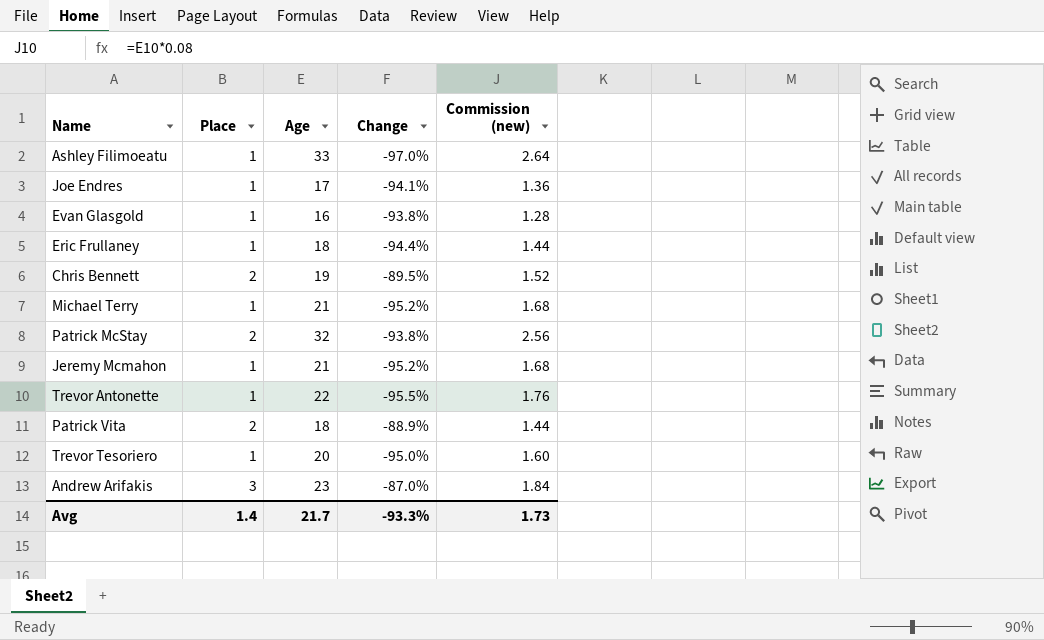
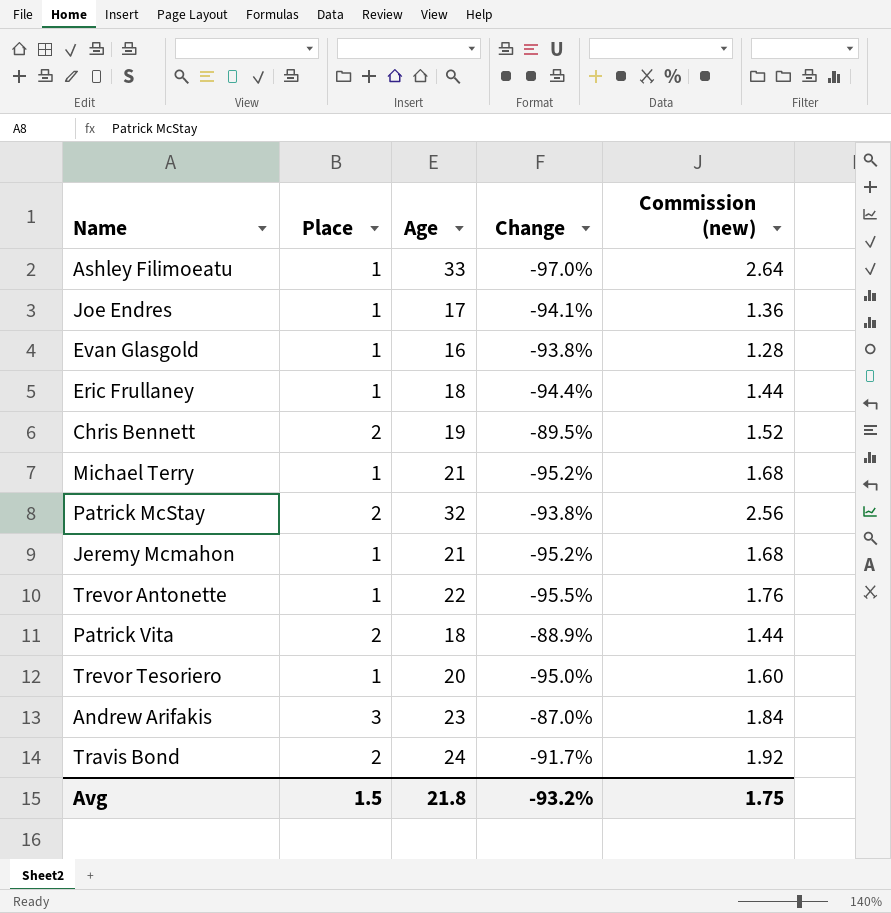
row Travis Bond: none -> 2 | 24 | -91.7% | 1.92
Avg | Place: 1.4 -> 1.5
Avg | Age: 21.7 -> 21.8
Avg | Change: -93.3% -> -93.2%
Avg | Commission (new): 1.73 -> 1.75

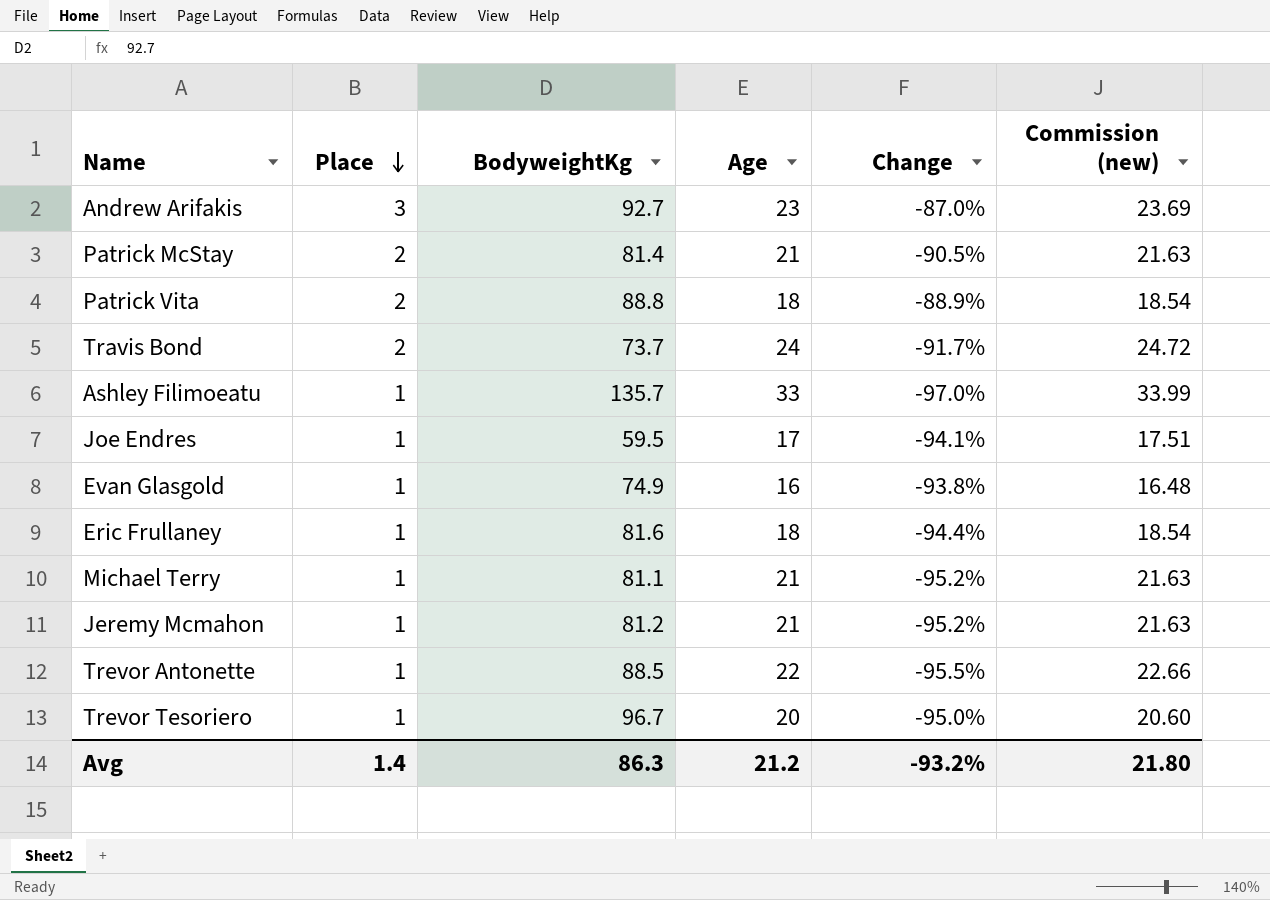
row order: none -> Place descending
column BodyweightKg | position: none -> 3
column Commission (new) | formula: [Age] * 0.08 -> [Age] * 1.03
row Chris Bennett: 2 | 19 | -89.5% | 1.52 -> none
Patrick McStay | Age: 32 -> 21
Patrick McStay | Change: -93.8% -> -90.5%
Avg | Place: 1.5 -> 1.4
Avg | Age: 21.8 -> 21.2
Avg | Commission (new): 1.75 -> 21.80

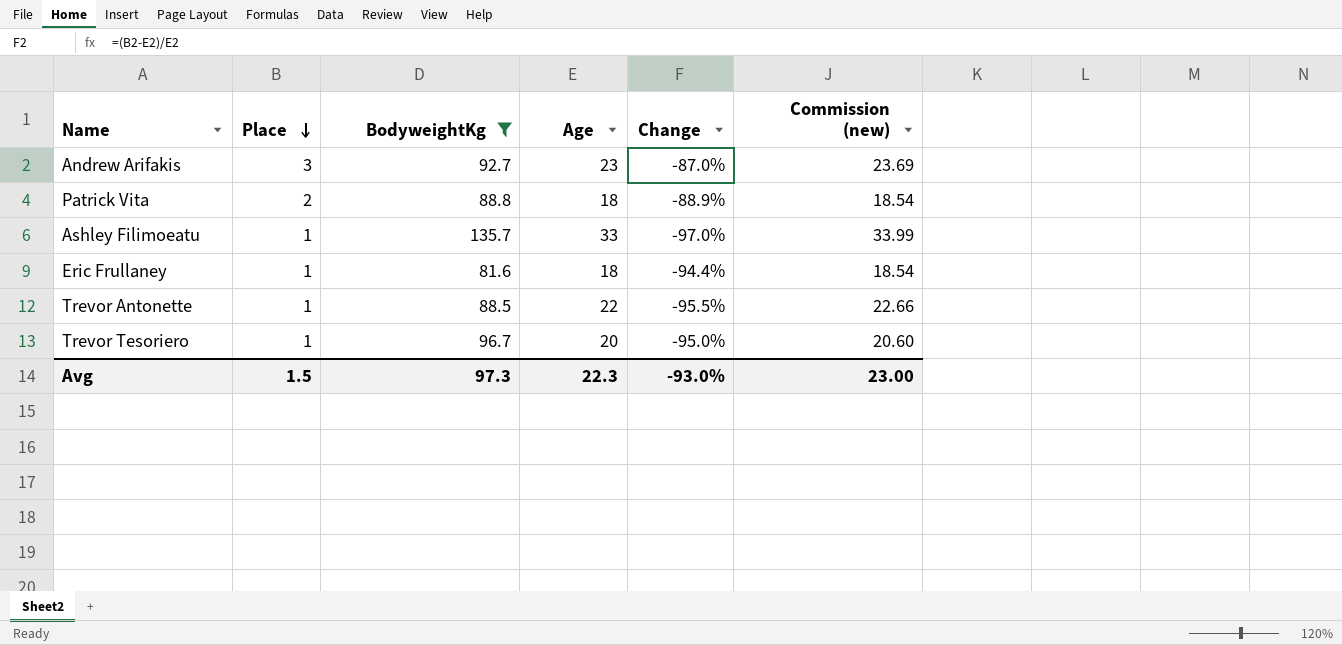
filter: none -> BodyweightKg >= 81.6
Avg | Place: 1.4 -> 1.5
Avg | BodyweightKg: 86.3 -> 97.3
Avg | Age: 21.2 -> 22.3
Avg | Change: -93.2% -> -93.0%
Avg | Commission (new): 21.80 -> 23.00

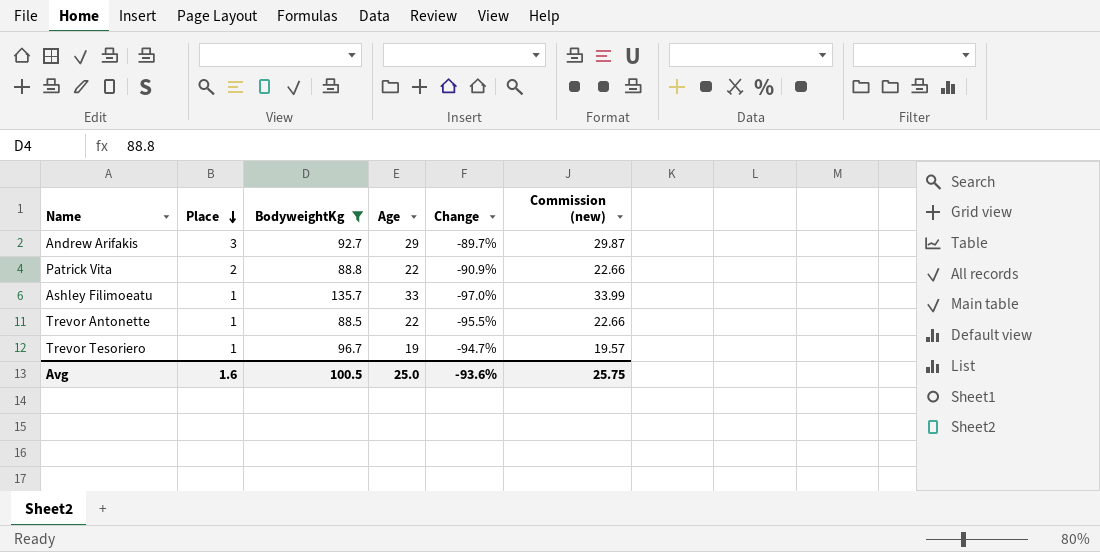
row Eric Frullaney: 1 | 81.6 | 18 | -94.4% | 18.54 -> none
Andrew Arifakis | Age: 23 -> 29
Andrew Arifakis | Change: -87.0% -> -89.7%
Andrew Arifakis | Commission (new): 23.69 -> 29.87
Patrick Vita | Age: 18 -> 22
Patrick Vita | Change: -88.9% -> -90.9%
Patrick Vita | Commission (new): 18.54 -> 22.66
Trevor Tesoriero | Age: 20 -> 19
Trevor Tesoriero | Change: -95.0% -> -94.7%
Trevor Tesoriero | Commission (new): 20.60 -> 19.57
Avg | Place: 1.5 -> 1.6
Avg | BodyweightKg: 97.3 -> 100.5
Avg | Age: 22.3 -> 25.0
Avg | Change: -93.0% -> -93.6%
Avg | Commission (new): 23.00 -> 25.75

